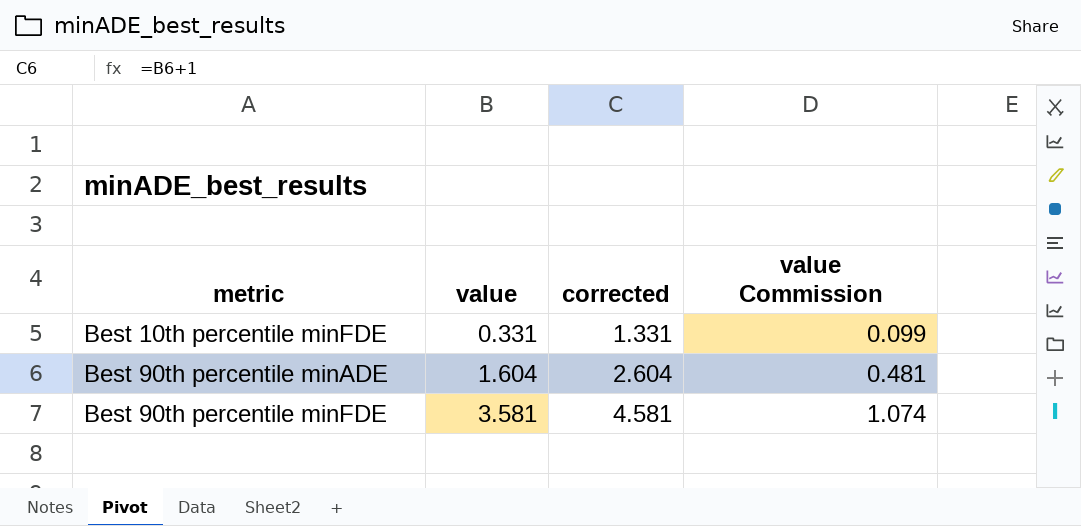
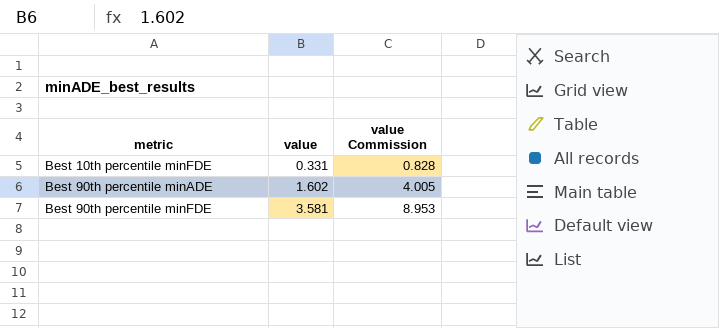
column corrected | formula: [value] + 1 -> none
column value Commission | formula: [value] * 0.3 -> [value] * 2.5
Best 90th percentile minADE | value: 1.604 -> 1.602

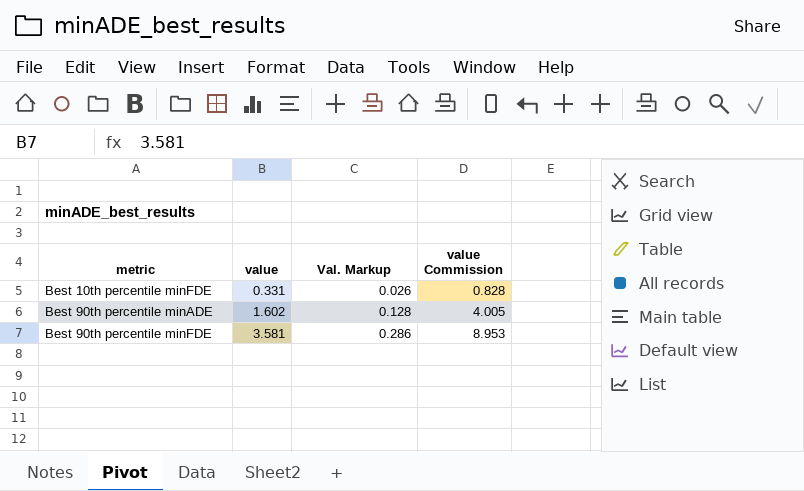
column Val. Markup | formula: none -> [value] * 0.08

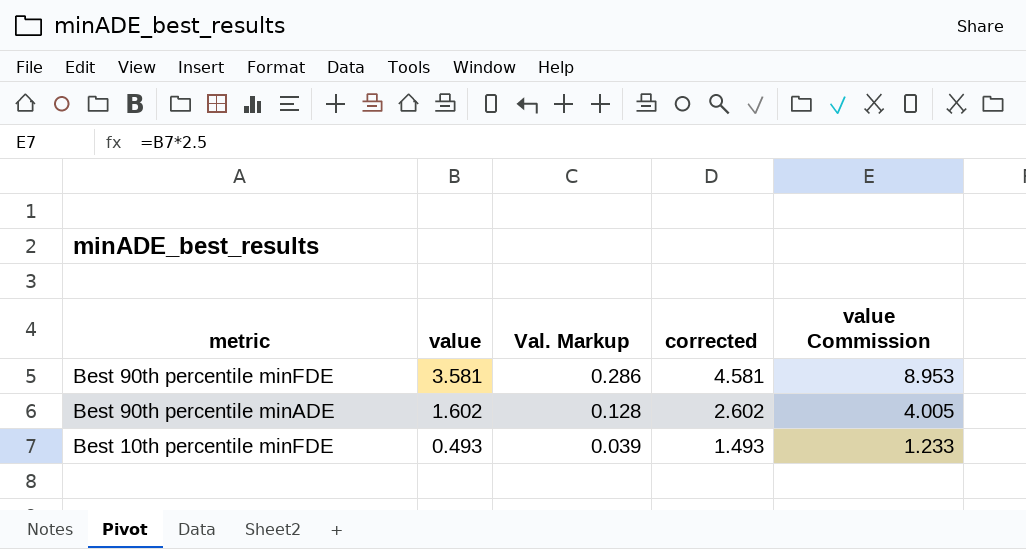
row order: metric ascending -> metric descending
column corrected | formula: none -> [value] + 1
Best 10th percentile minFDE | value: 0.331 -> 0.493
Best 10th percentile minFDE | Val. Markup: 0.026 -> 0.039
Best 10th percentile minFDE | value Commission: 0.828 -> 1.233

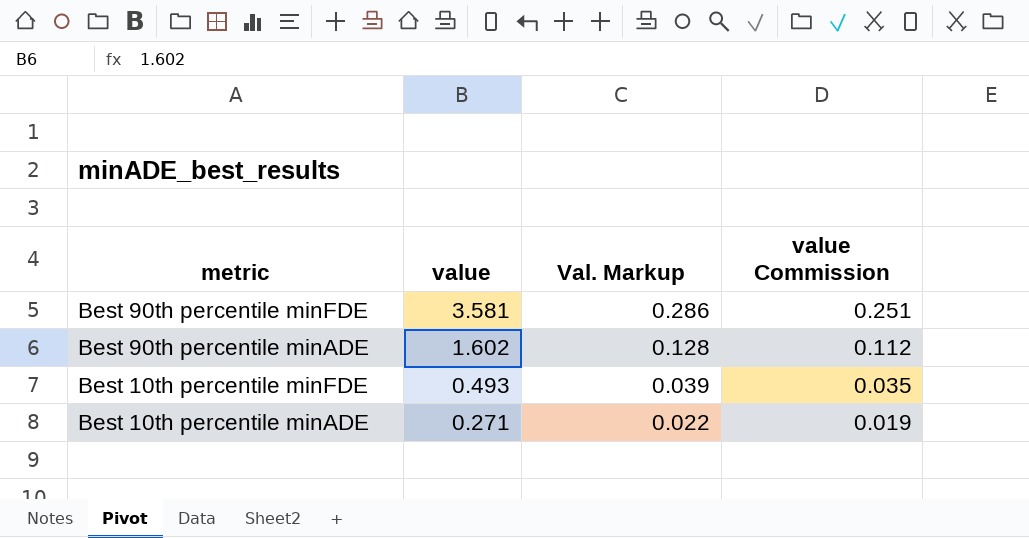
column corrected | formula: [value] + 1 -> none
column value Commission | formula: [value] * 2.5 -> [value] * 0.07
row Best 10th percentile minADE: none -> 0.271 | 0.022 | 0.019

